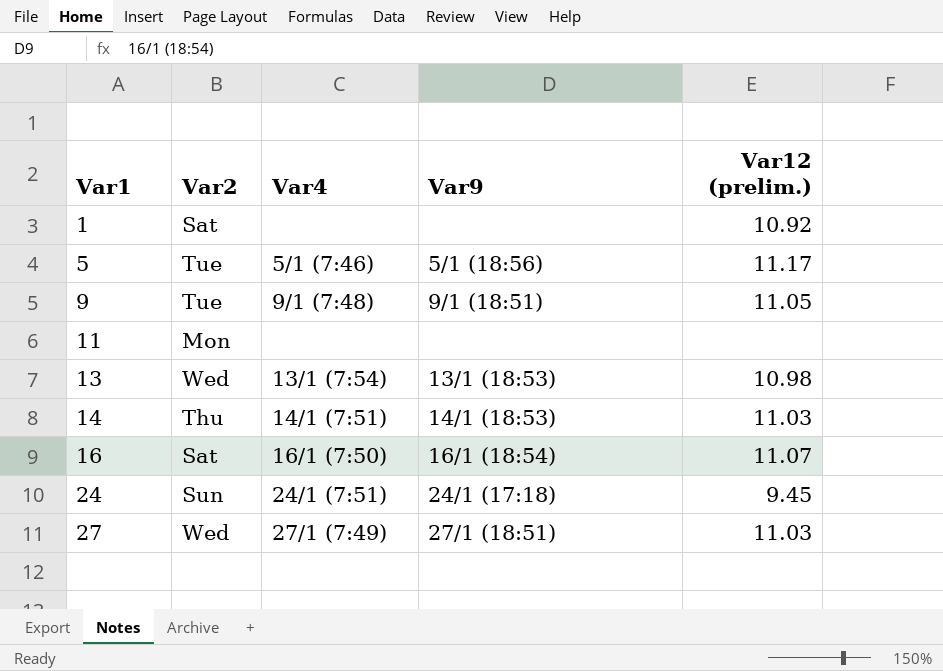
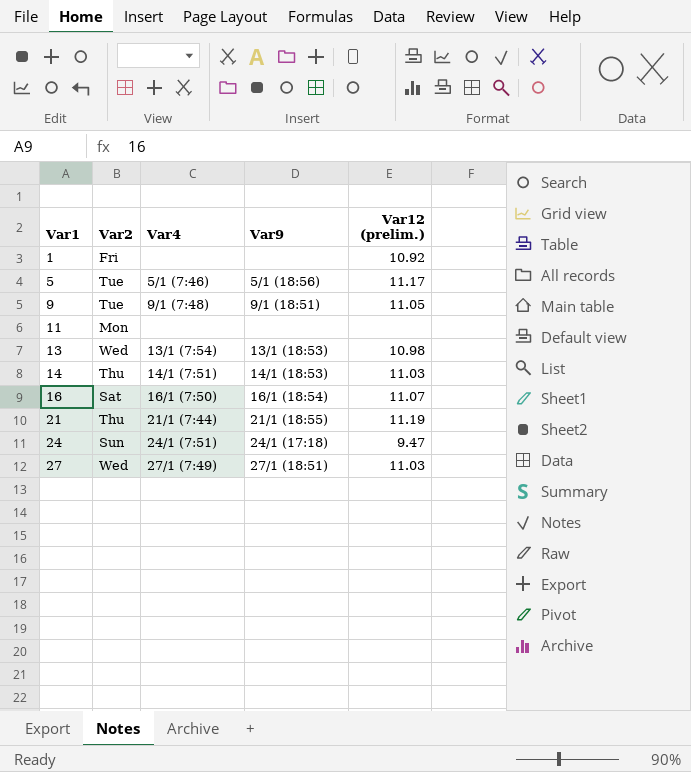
1 | Var2: Sat -> Fri
row 21: none -> Thu | 21/1 (7:44) | 21/1 (18:55) | 11.19
24 | Var12 (prelim.): 9.45 -> 9.47

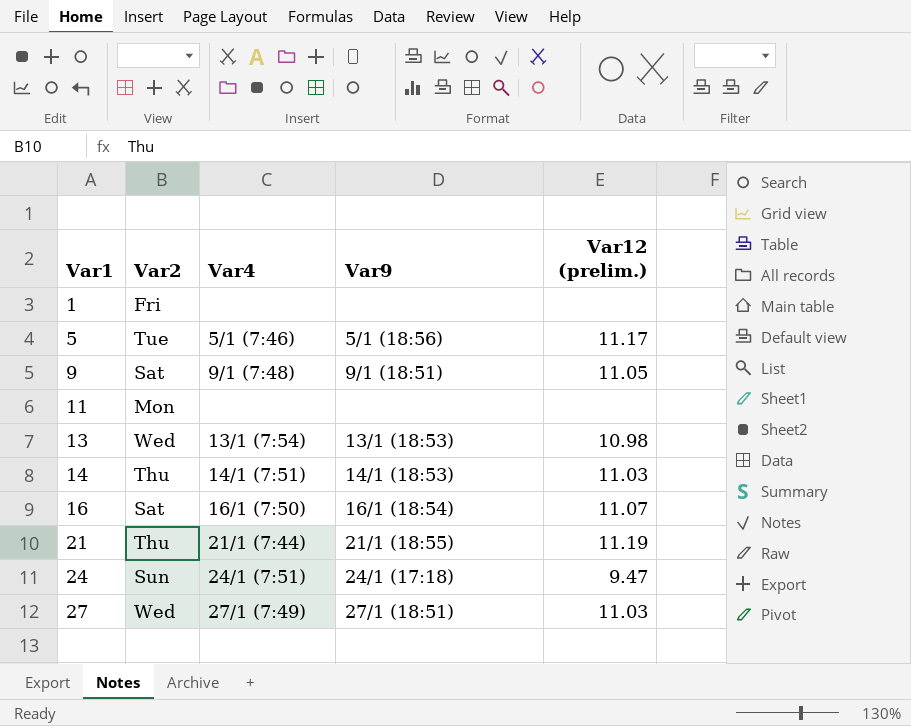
1 | Var12 (prelim.): 10.92 -> none
9 | Var2: Tue -> Sat

